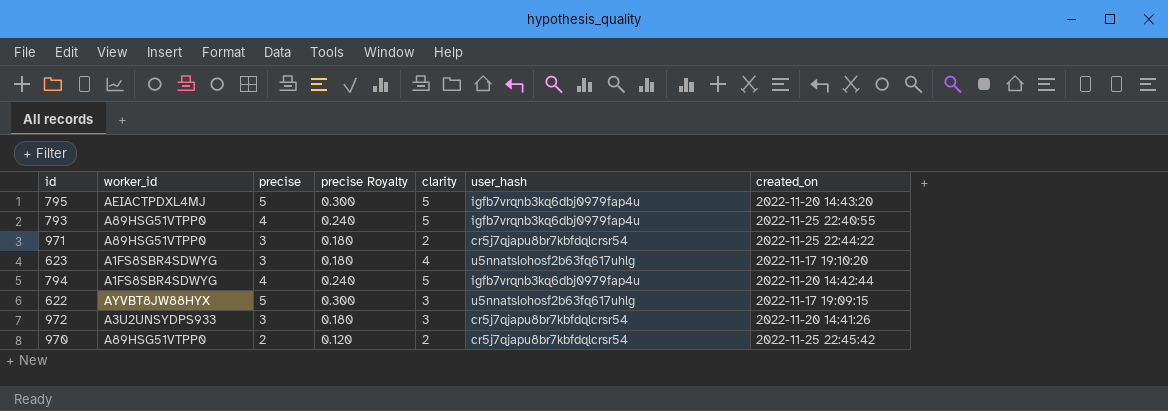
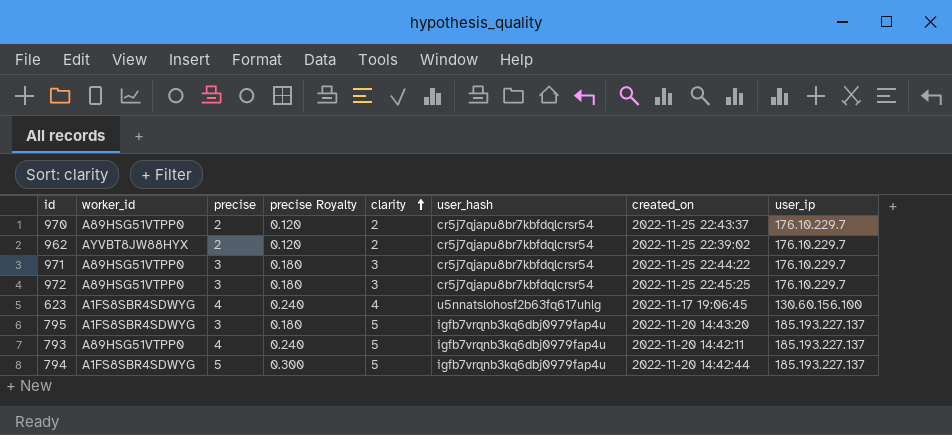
row order: none -> clarity ascending
column user_ip | position: none -> 8
row 622: AYVBT8JW88HYX | 5 | 0.300 | 3 | u5nnatslohosf2b63fq617uhlg | 2022-11-17 19:09:15 -> none
970 | created_on: 2022-11-25 22:45:42 -> 2022-11-25 22:43:37
row 962: none -> AYVBT8JW88HYX | 2 | 0.120 | 2 | cr5j7qjapu8br7kbfdqlcrsr54 | 2022-11-25 22:39:02 | 176.10.229.7
971 | clarity: 2 -> 3
972 | worker_id: A3U2UNSYDPS933 -> A89HSG51VTPP0
972 | created_on: 2022-11-20 14:41:26 -> 2022-11-25 22:45:25
623 | precise: 3 -> 4
623 | precise Royalty: 0.180 -> 0.240
623 | created_on: 2022-11-17 19:10:20 -> 2022-11-17 19:06:45
795 | worker_id: AEIACTPDXL4MJ -> A1FS8SBR4SDWYG
795 | precise: 5 -> 3
795 | precise Royalty: 0.300 -> 0.180
793 | created_on: 2022-11-25 22:40:55 -> 2022-11-20 14:42:11
794 | precise: 4 -> 5
794 | precise Royalty: 0.240 -> 0.300

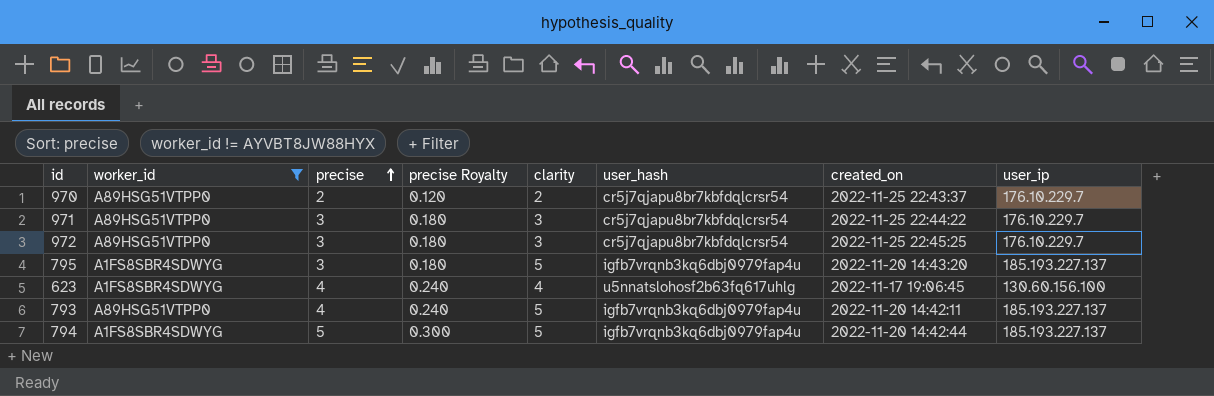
filter: none -> worker_id != AYVBT8JW88HYX
row order: clarity ascending -> precise ascending

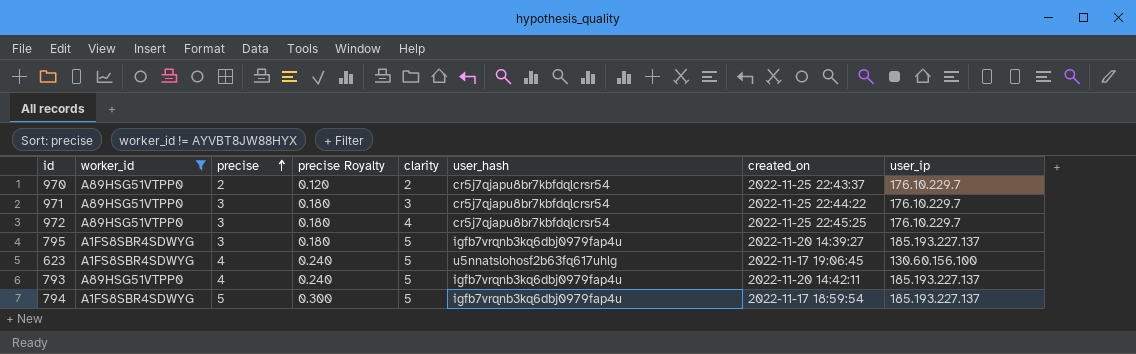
972 | clarity: 3 -> 4
795 | created_on: 2022-11-20 14:43:20 -> 2022-11-20 14:39:27
623 | clarity: 4 -> 5
794 | created_on: 2022-11-20 14:42:44 -> 2022-11-17 18:59:54

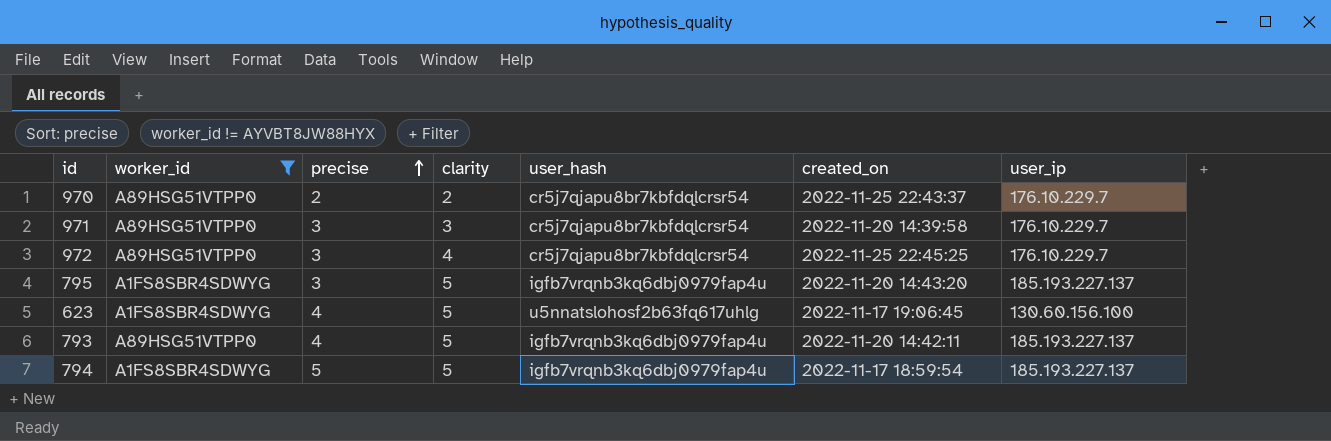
column precise Royalty | formula: [precise] * 0.06 -> none
971 | created_on: 2022-11-25 22:44:22 -> 2022-11-20 14:39:58
795 | created_on: 2022-11-20 14:39:27 -> 2022-11-20 14:43:20

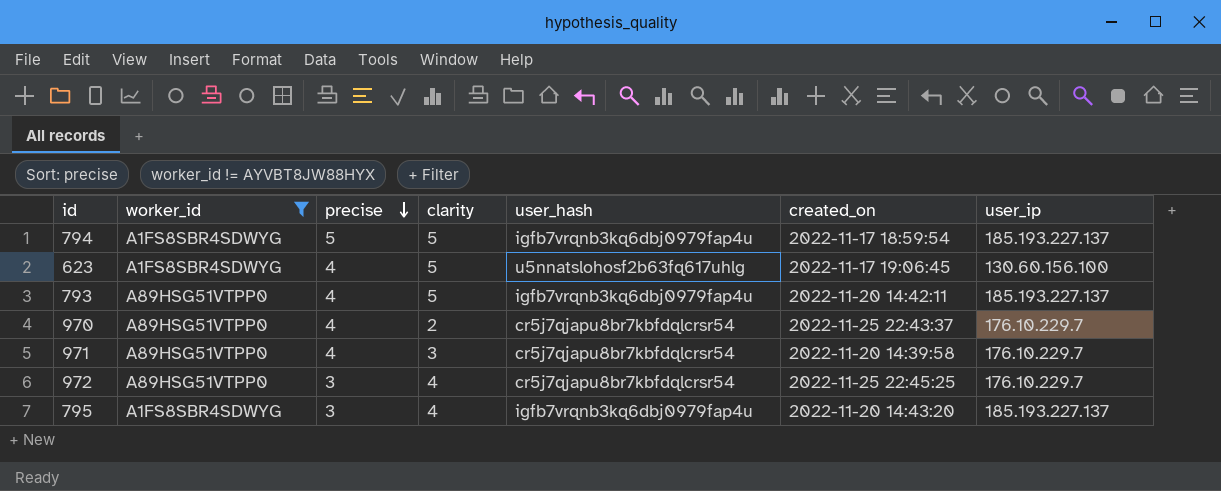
row order: precise ascending -> precise descending
970 | precise: 2 -> 4
971 | precise: 3 -> 4
795 | clarity: 5 -> 4

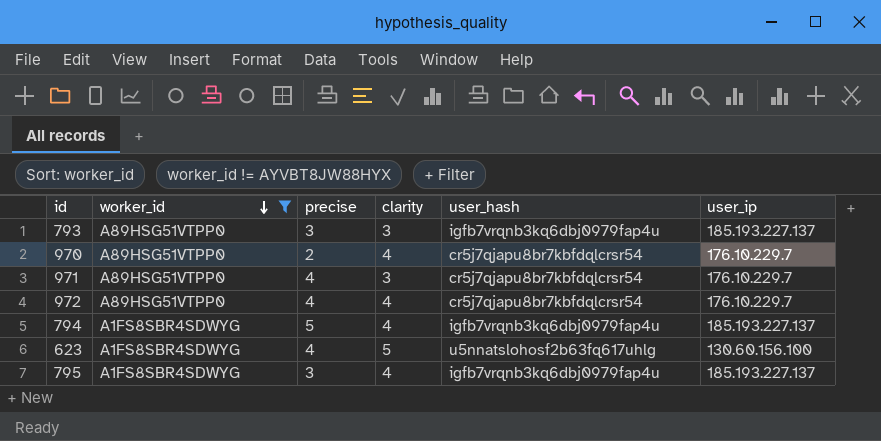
row order: precise descending -> worker_id descending
column created_on | position: 6 -> none
793 | precise: 4 -> 3
793 | clarity: 5 -> 3
970 | precise: 4 -> 2
970 | clarity: 2 -> 4
972 | precise: 3 -> 4
794 | clarity: 5 -> 4

